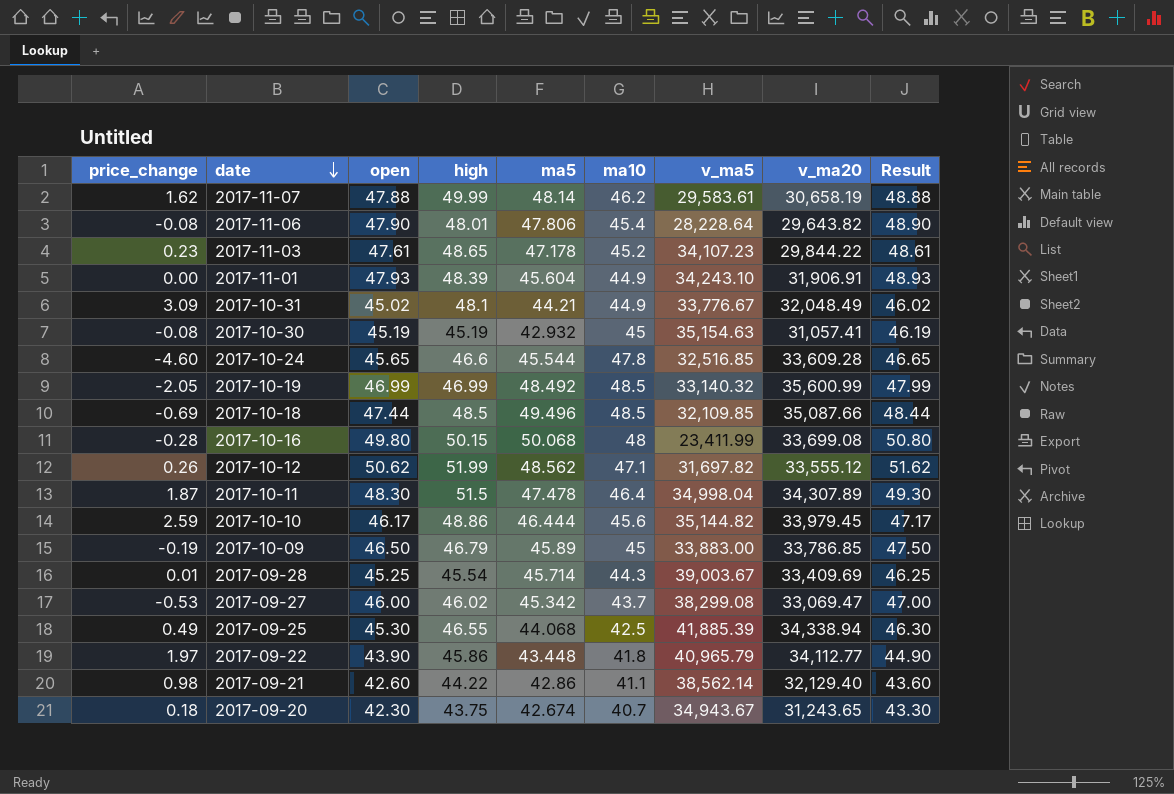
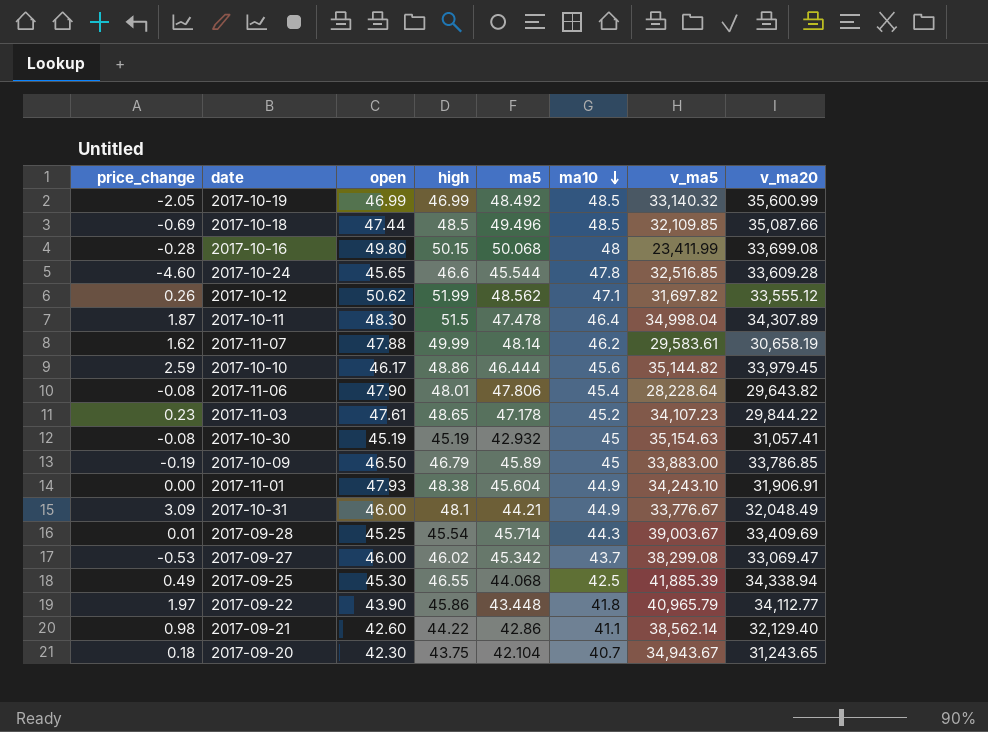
row order: date descending -> ma10 descending
column Result | formula: [open] + 1 -> none
2017-11-01 | high: 48.39 -> 48.38
2017-10-31 | open: 45.02 -> 46.00
2017-09-20 | ma5: 42.674 -> 42.104

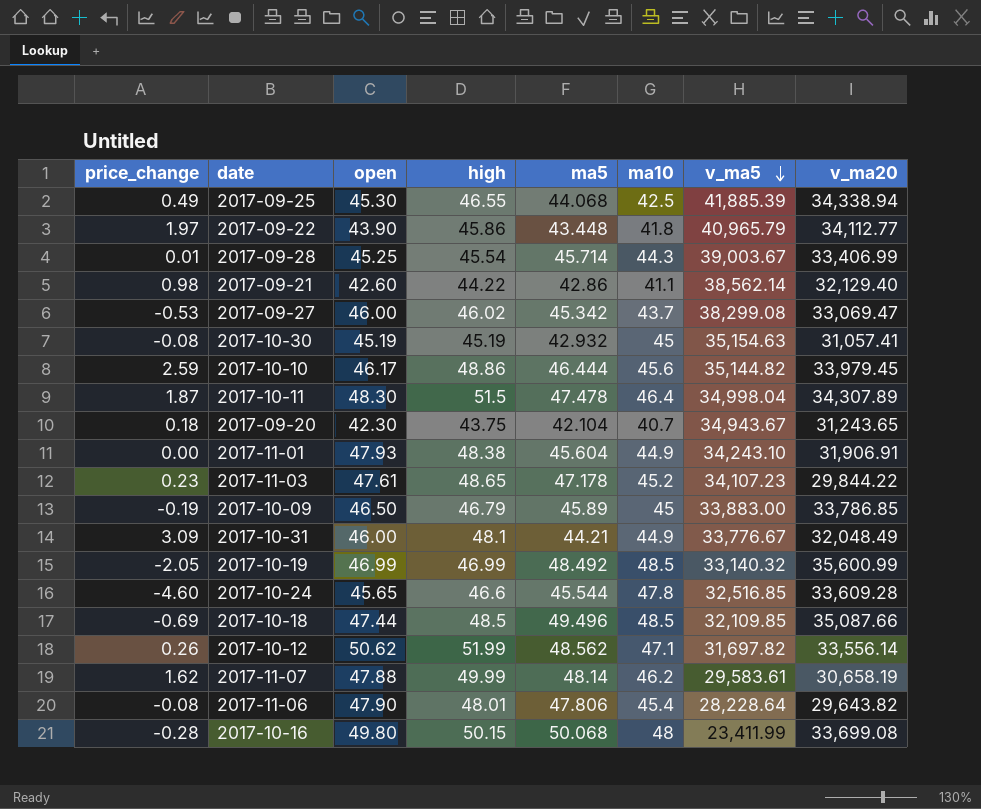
row order: ma10 descending -> v_ma5 descending
2017-09-28 | v_ma20: 33,409.69 -> 33,406.99
2017-10-12 | v_ma20: 33,555.12 -> 33,556.14

